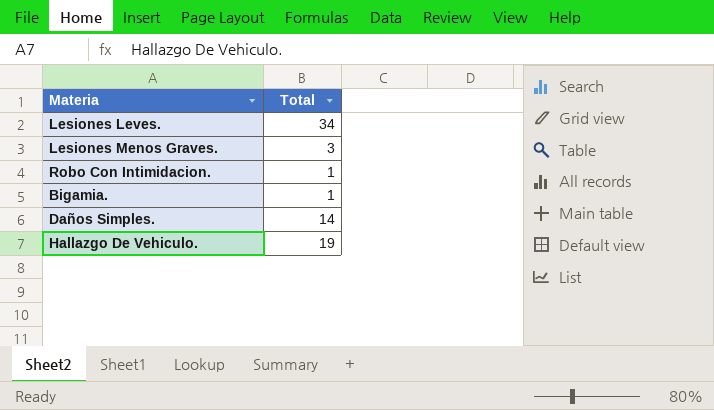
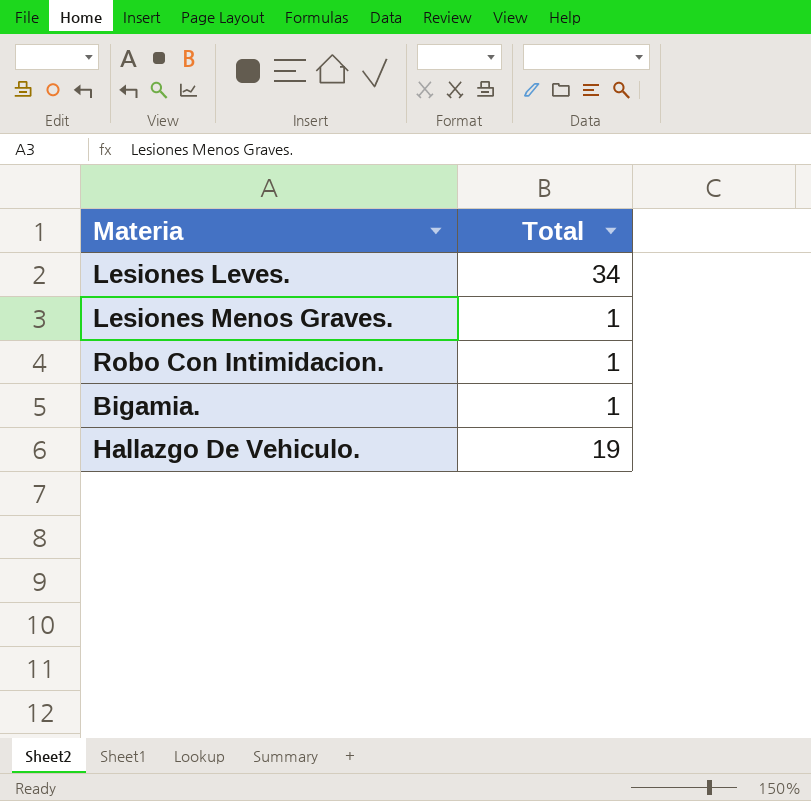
row Daños Simples.: 14 -> none
Lesiones Menos Graves. | Total: 3 -> 1

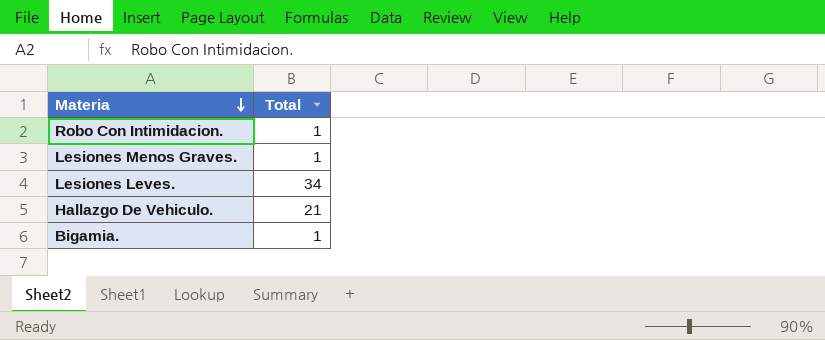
row order: none -> Materia descending
Hallazgo De Vehiculo. | Total: 19 -> 21

